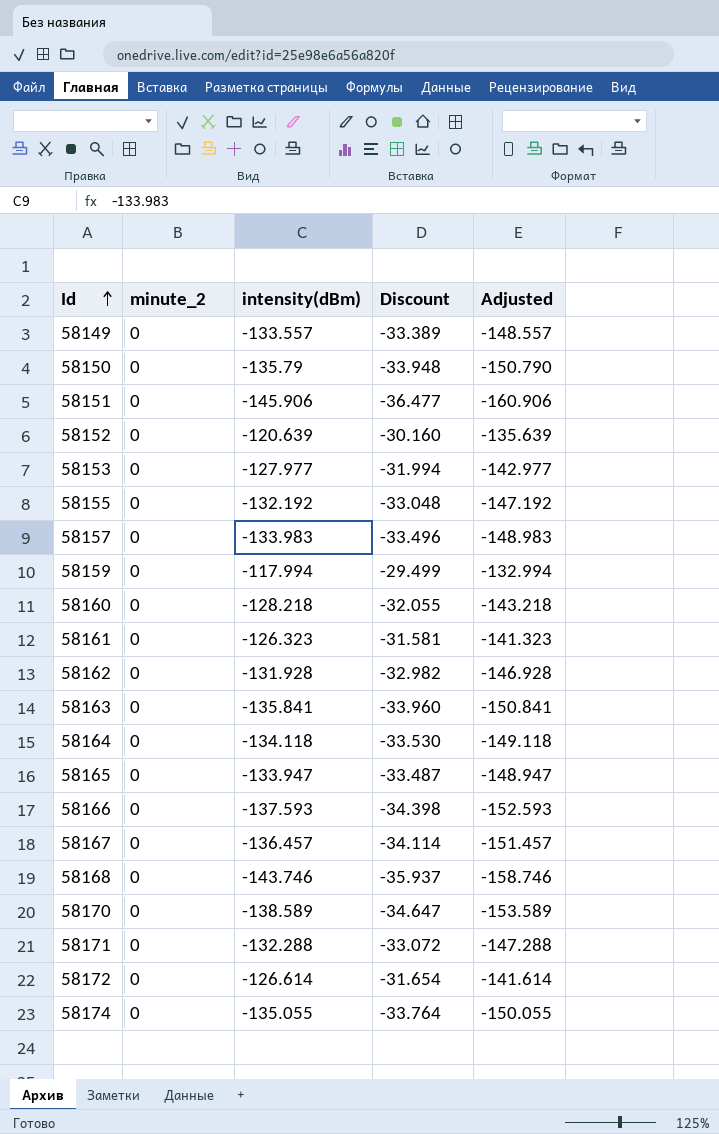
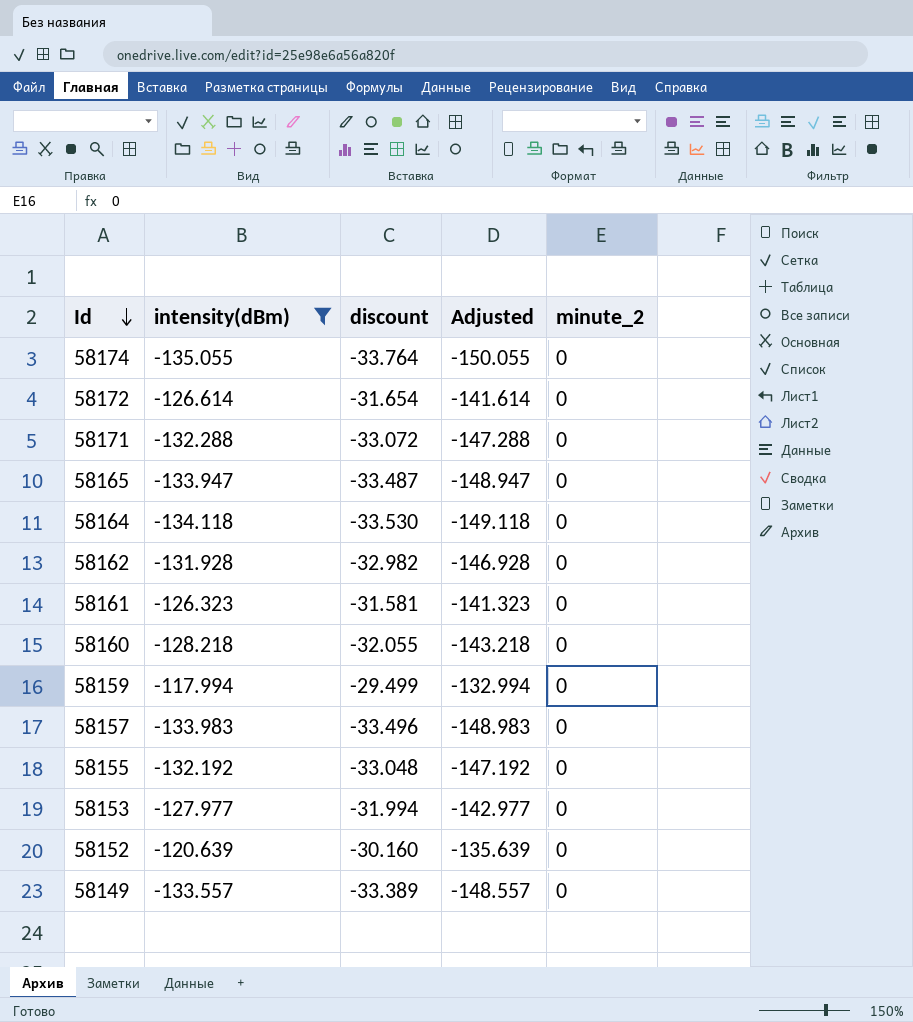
filter: none -> intensity(dBm) >= -135.055
row order: Id ascending -> Id descending
column name: Discount -> discount
column minute_2 | position: 2 -> 5

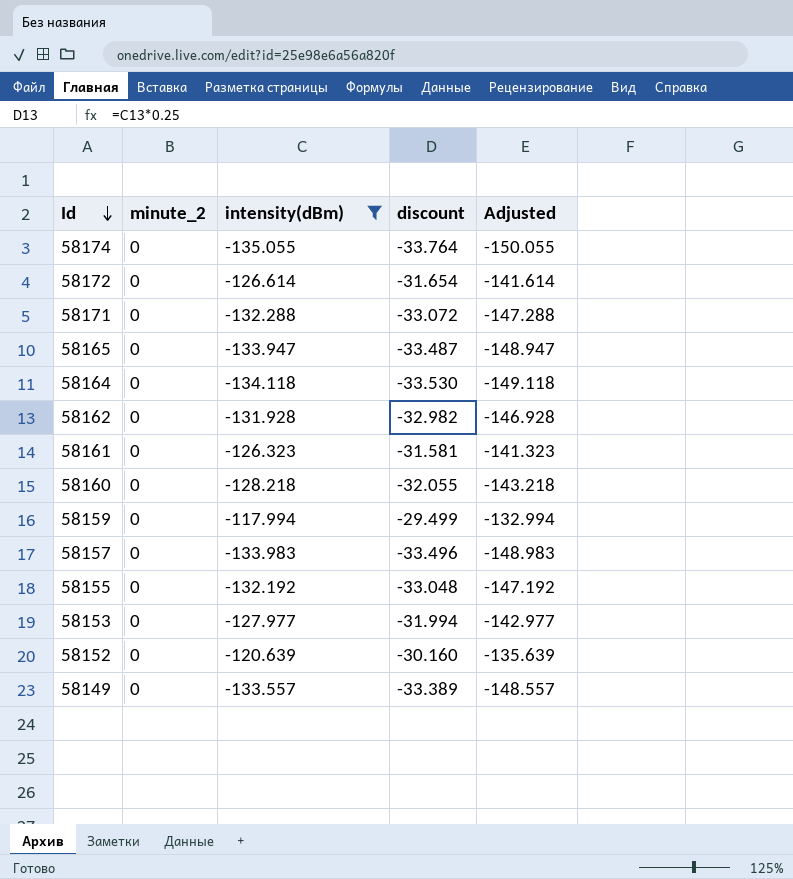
column minute_2 | position: 5 -> 2

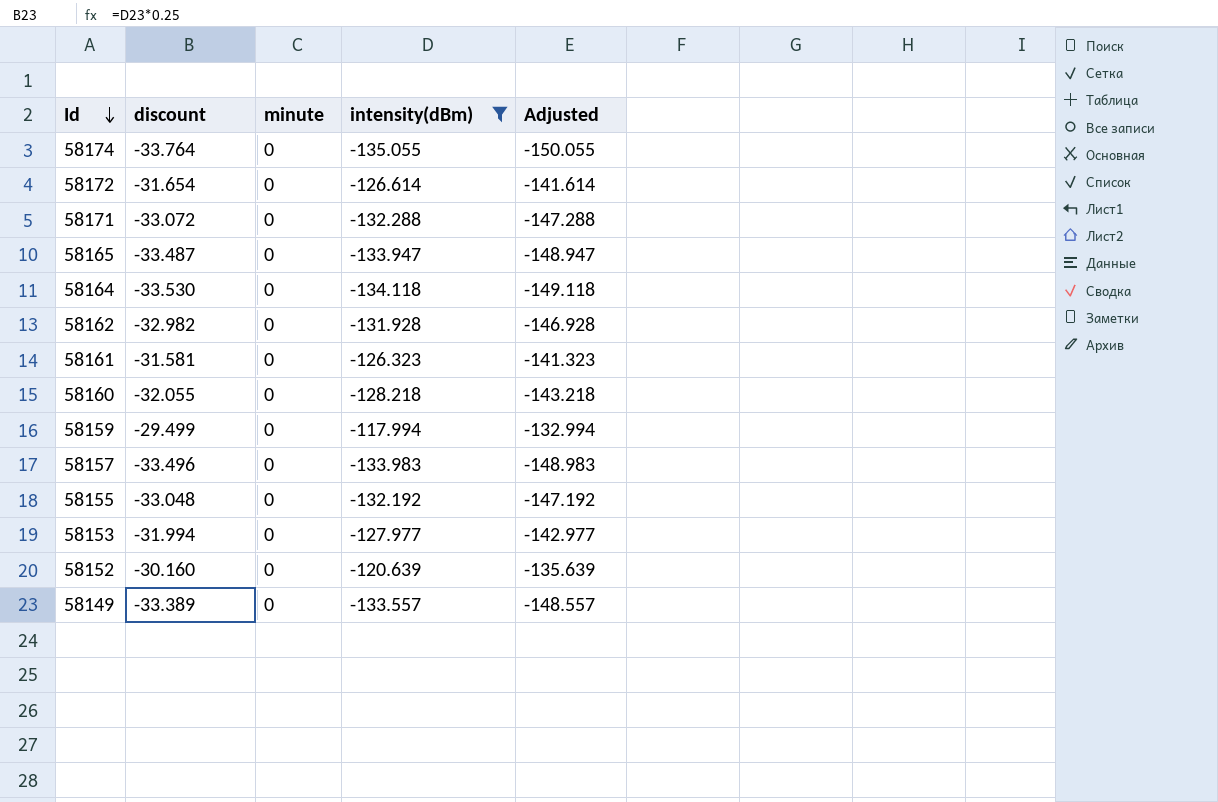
column discount | position: 4 -> 2
column name: minute_2 -> minute

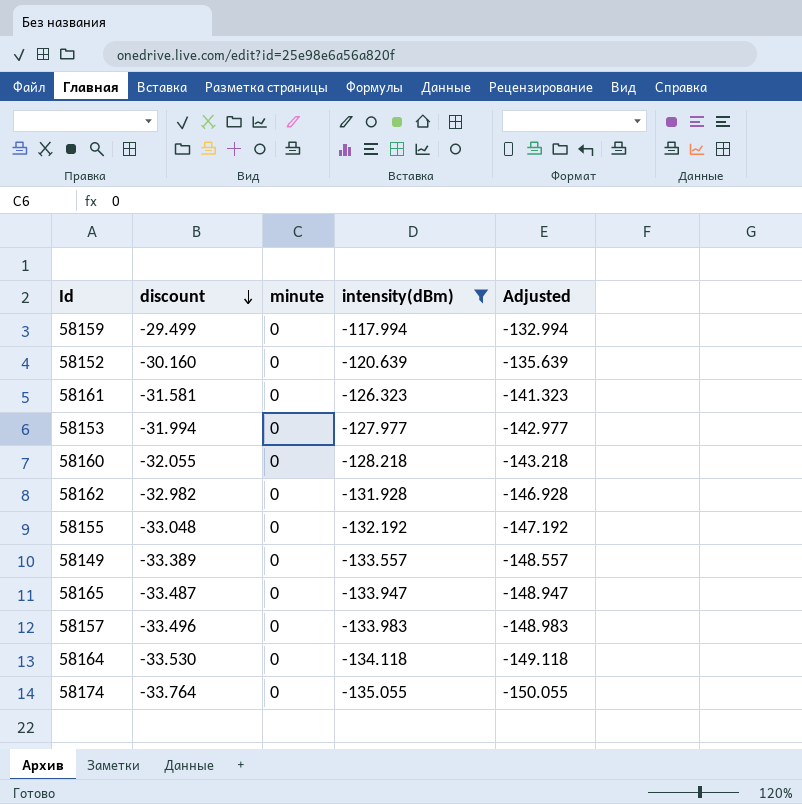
row order: Id descending -> discount descending
row 58172: -31.654 | 0 | -126.614 | -141.614 -> none
row 58171: -33.072 | 0 | -132.288 | -147.288 -> none

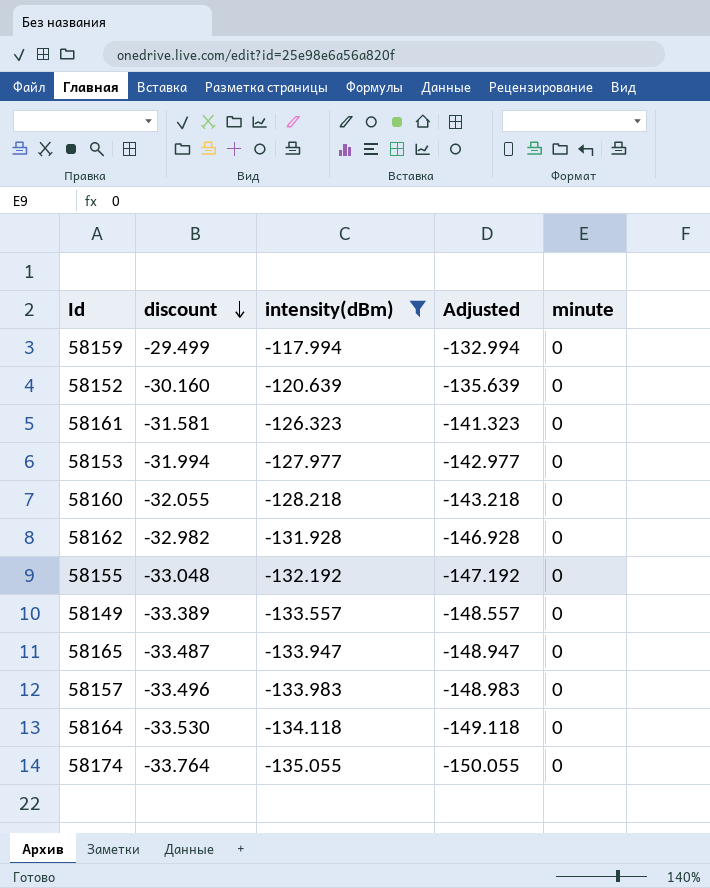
column minute | position: 3 -> 5

